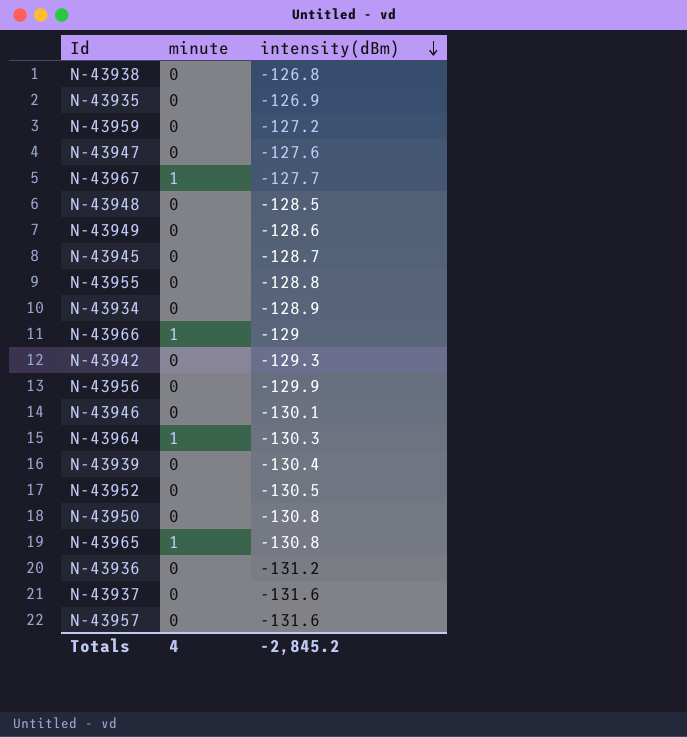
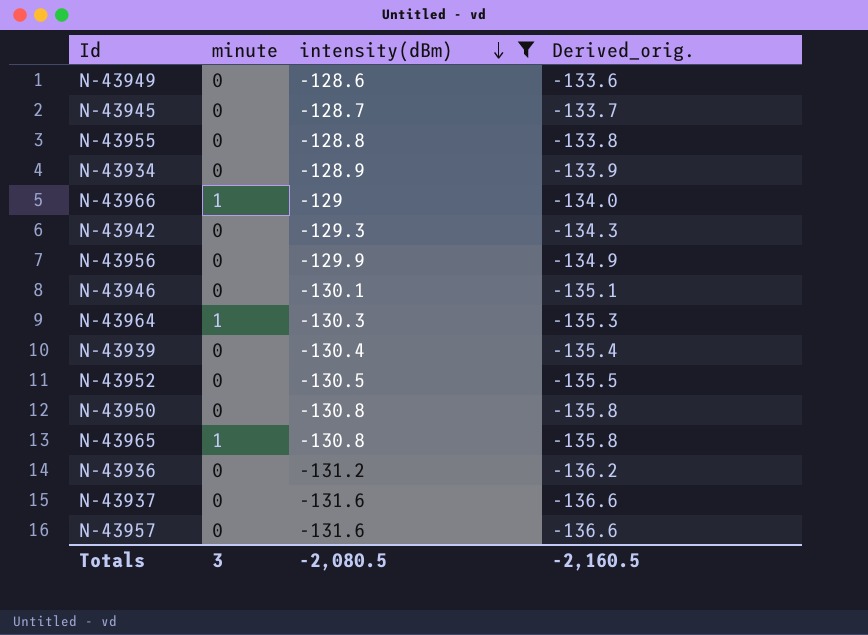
filter: none -> intensity(dBm) <= -128.6
column Derived_orig. | formula: none -> [intensity(dBm)] - 5
Totals | minute: 4 -> 3
Totals | intensity(dBm): -2,845.2 -> -2,080.5

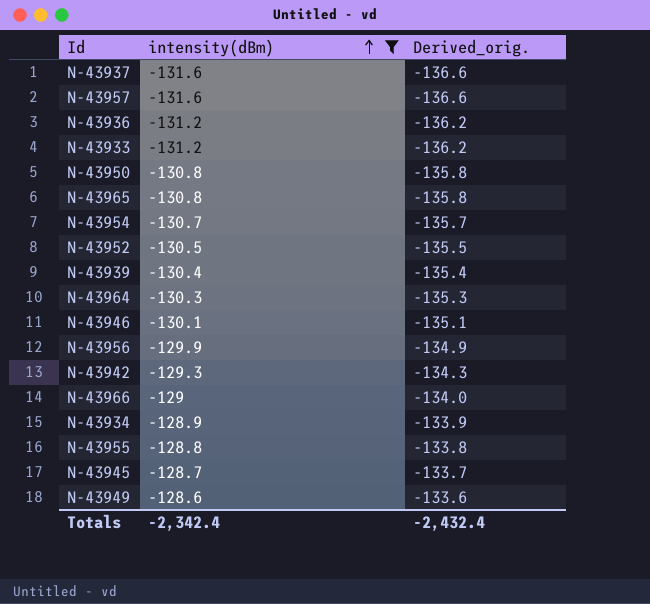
row order: intensity(dBm) descending -> intensity(dBm) ascending
column minute | position: 2 -> none
row N-43933: none -> -131.2 | -136.2
row N-43954: none -> -130.7 | -135.7
Totals | intensity(dBm): -2,080.5 -> -2,342.4
Totals | Derived_orig.: -2,160.5 -> -2,432.4

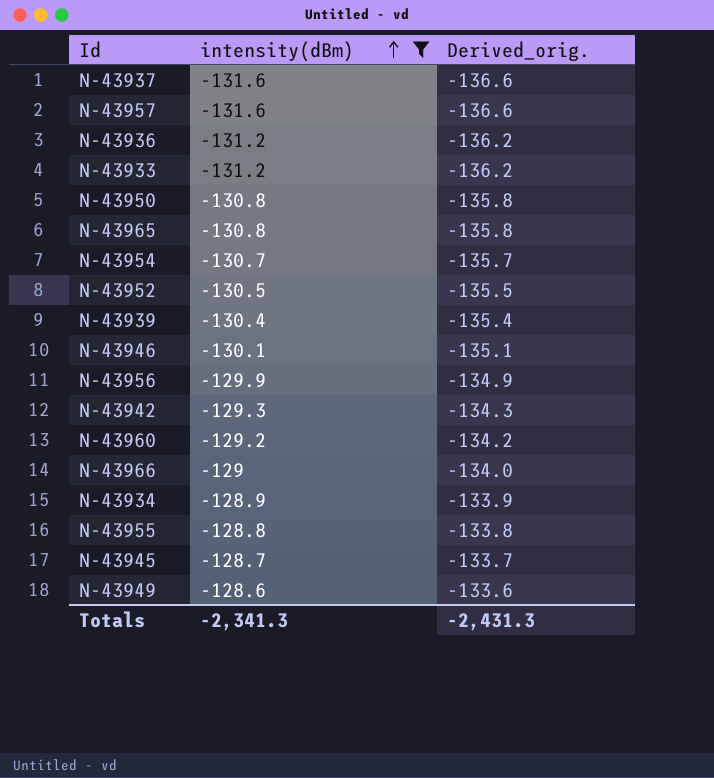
row N-43964: -130.3 | -135.3 -> none
row N-43960: none -> -129.2 | -134.2
Totals | intensity(dBm): -2,342.4 -> -2,341.3
Totals | Derived_orig.: -2,432.4 -> -2,431.3

